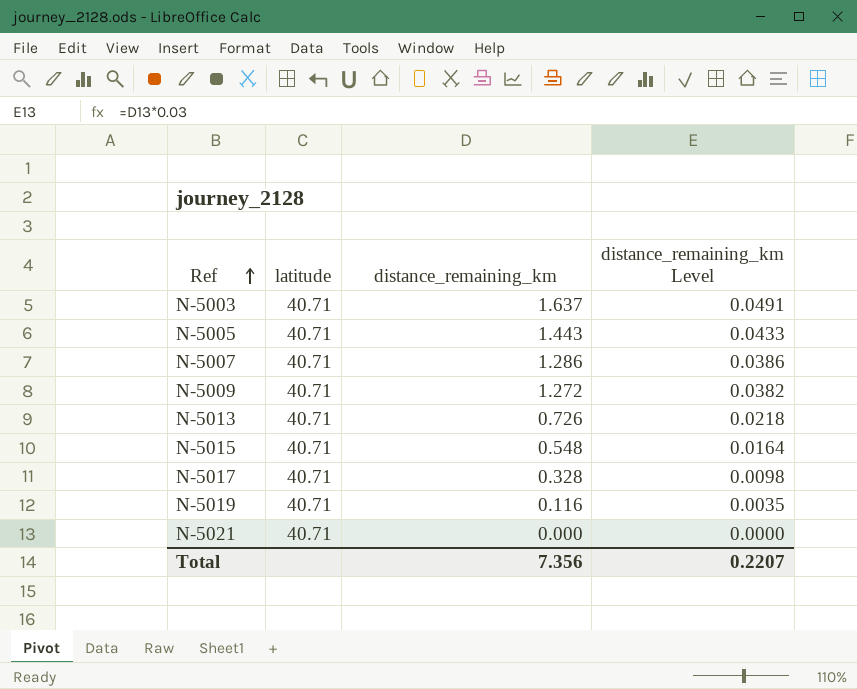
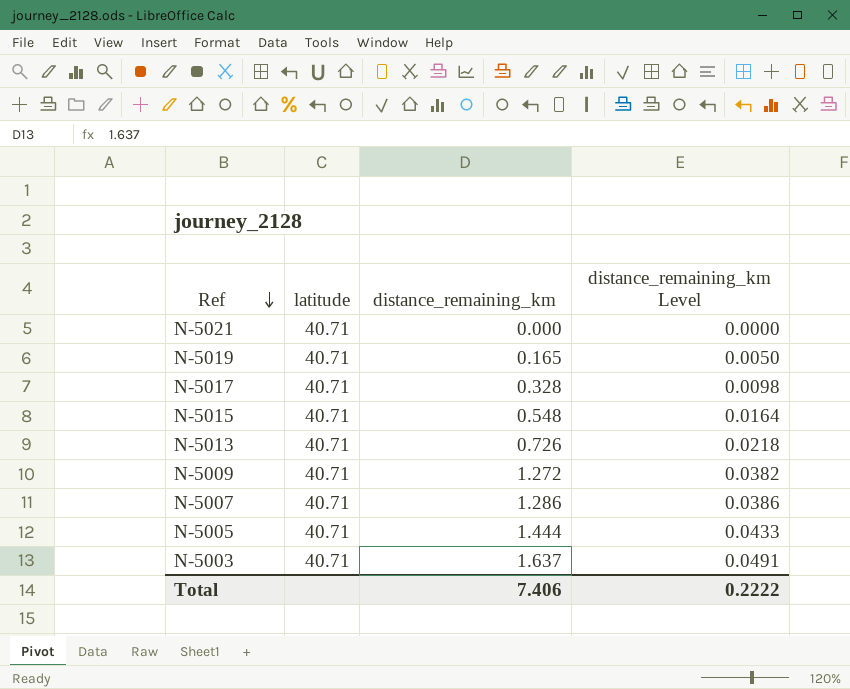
row order: Ref ascending -> Ref descending
N-5019 | distance_remaining_km: 0.116 -> 0.165
N-5019 | distance_remaining_km Level: 0.0035 -> 0.0050
N-5005 | distance_remaining_km: 1.443 -> 1.444
Total | distance_remaining_km: 7.356 -> 7.406
Total | distance_remaining_km Level: 0.2207 -> 0.2222

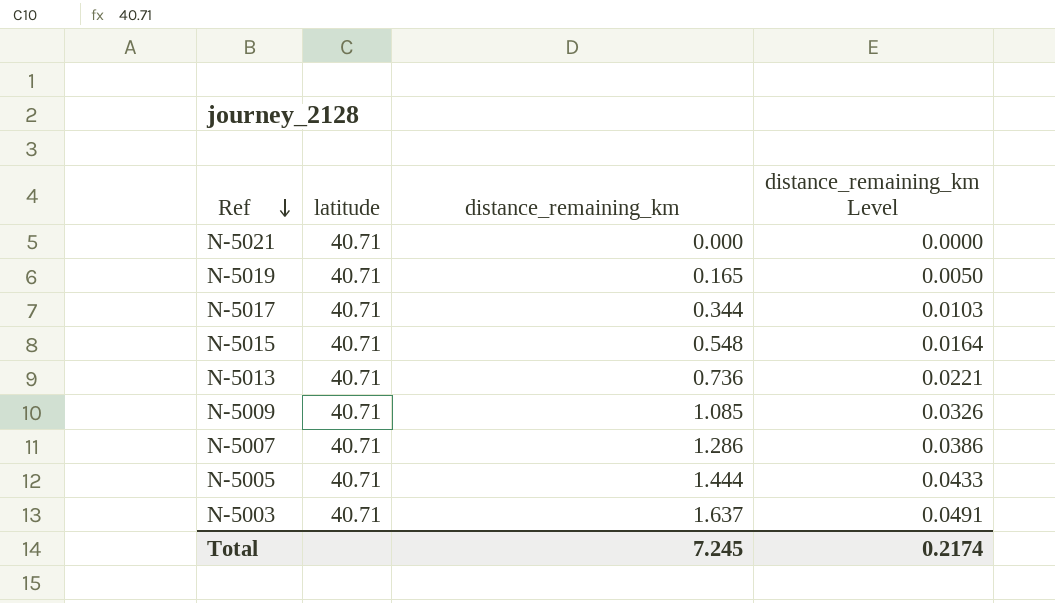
N-5017 | distance_remaining_km: 0.328 -> 0.344
N-5017 | distance_remaining_km Level: 0.0098 -> 0.0103
N-5013 | distance_remaining_km: 0.726 -> 0.736
N-5013 | distance_remaining_km Level: 0.0218 -> 0.0221
N-5009 | distance_remaining_km: 1.272 -> 1.085
N-5009 | distance_remaining_km Level: 0.0382 -> 0.0326
Total | distance_remaining_km: 7.406 -> 7.245
Total | distance_remaining_km Level: 0.2222 -> 0.2174

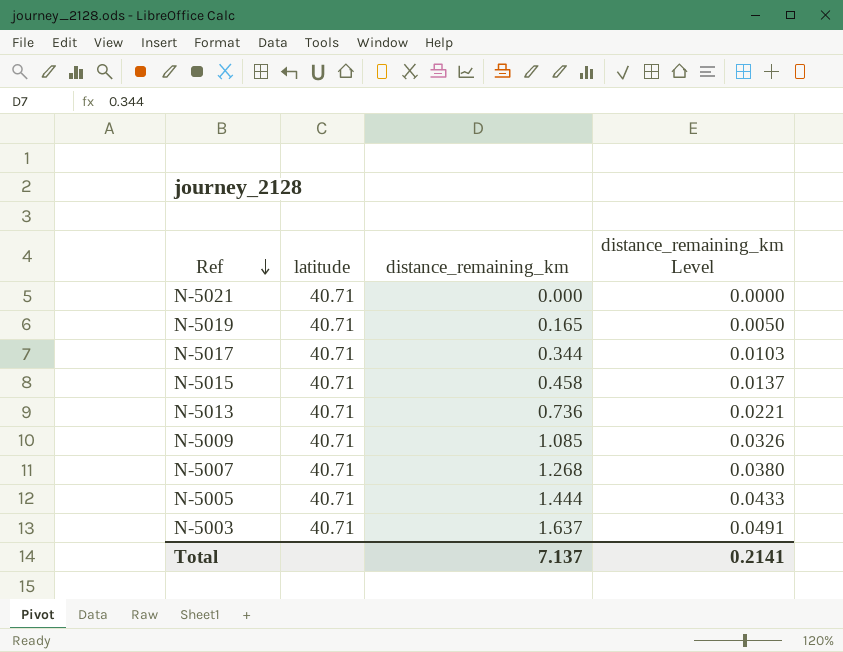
N-5015 | distance_remaining_km: 0.548 -> 0.458
N-5015 | distance_remaining_km Level: 0.0164 -> 0.0137
N-5007 | distance_remaining_km: 1.286 -> 1.268
N-5007 | distance_remaining_km Level: 0.0386 -> 0.0380
Total | distance_remaining_km: 7.245 -> 7.137
Total | distance_remaining_km Level: 0.2174 -> 0.2141

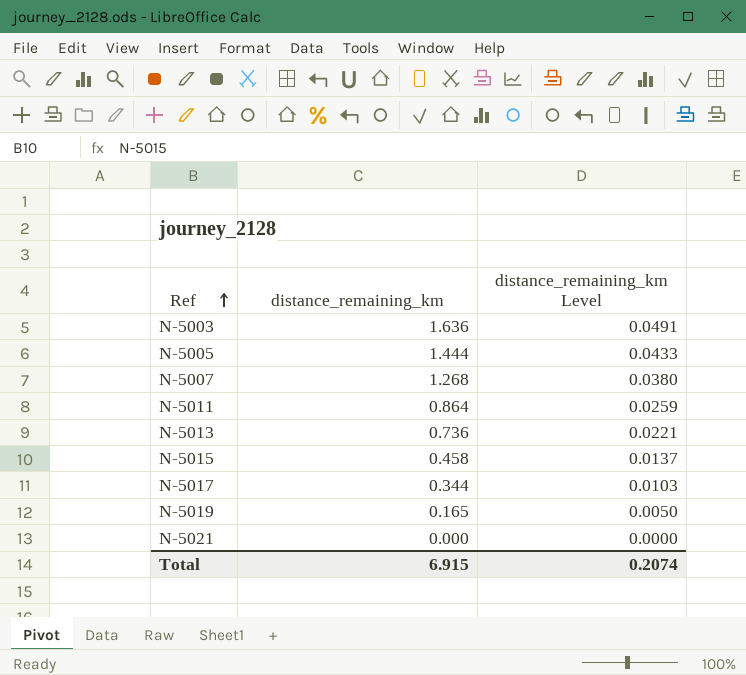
row order: Ref descending -> Ref ascending
column latitude | position: 2 -> none
row N-5009: 40.71 | 1.085 | 0.0326 -> none
N-5003 | distance_remaining_km: 1.637 -> 1.636
row N-5011: none -> 0.864 | 0.0259
Total | distance_remaining_km: 7.137 -> 6.915
Total | distance_remaining_km Level: 0.2141 -> 0.2074

